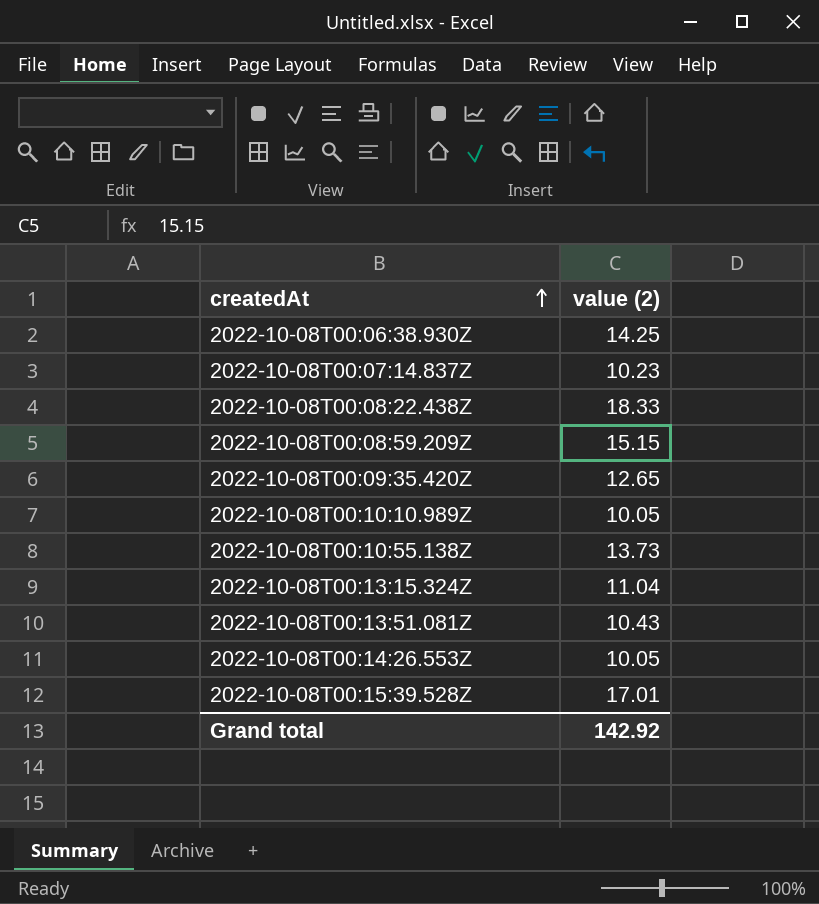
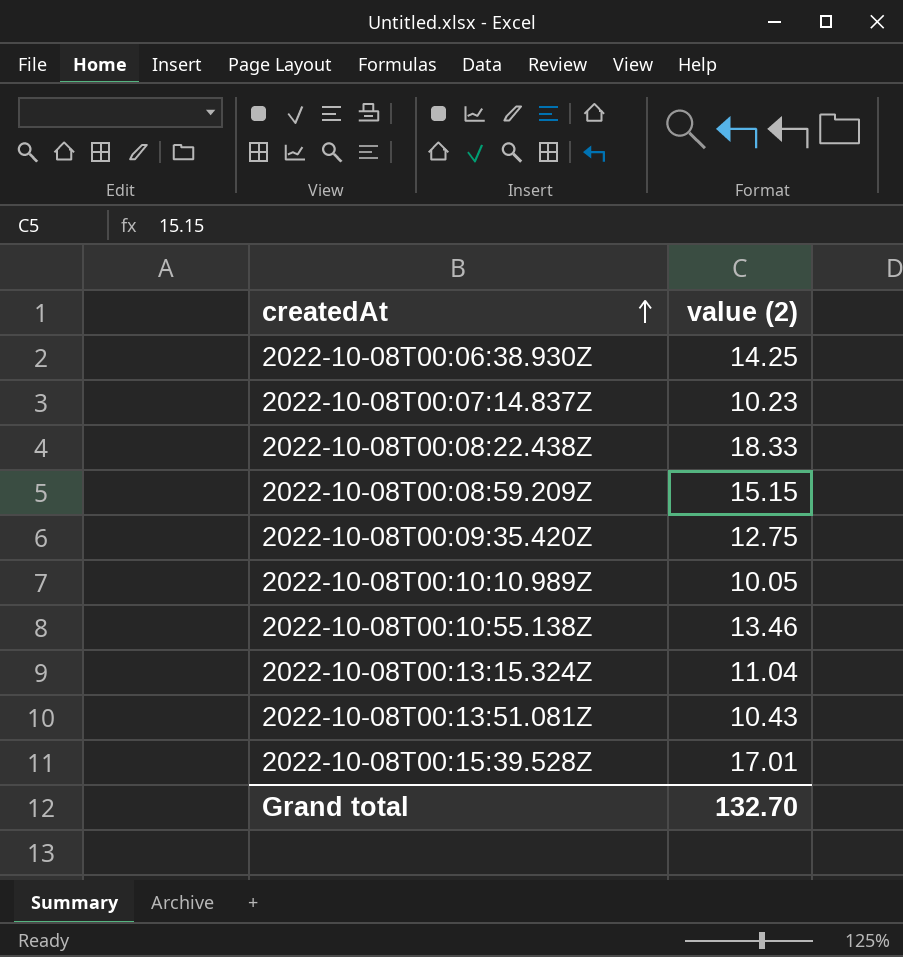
row 2022-10-08T00:14:26.553Z: 10.05 -> none
2022-10-08T00:09:35.420Z | value (2): 12.65 -> 12.75
2022-10-08T00:10:55.138Z | value (2): 13.73 -> 13.46
Grand total | value (2): 142.92 -> 132.70

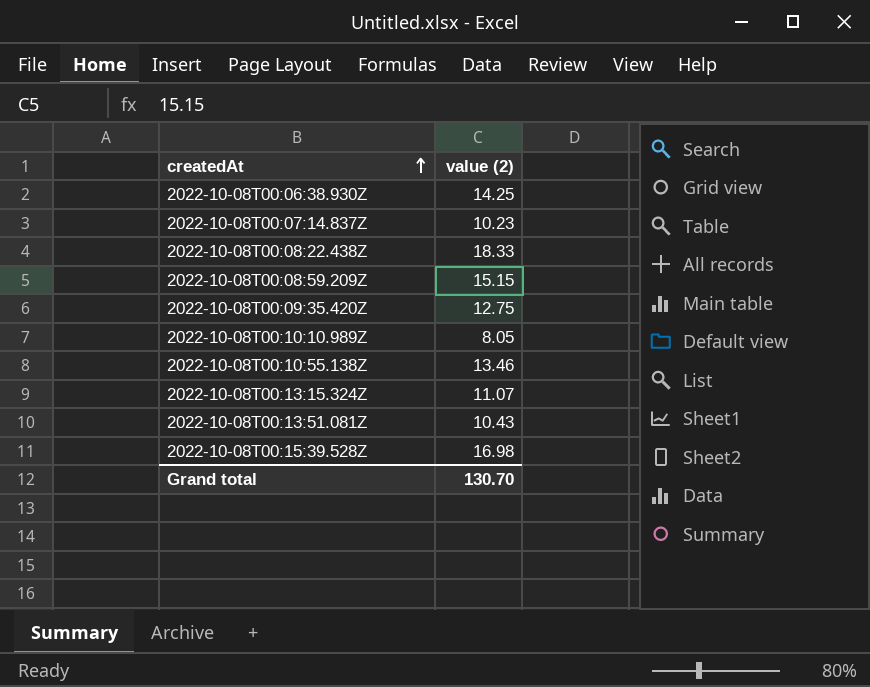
2022-10-08T00:10:10.989Z | value (2): 10.05 -> 8.05
2022-10-08T00:13:15.324Z | value (2): 11.04 -> 11.07
2022-10-08T00:15:39.528Z | value (2): 17.01 -> 16.98
Grand total | value (2): 132.70 -> 130.70

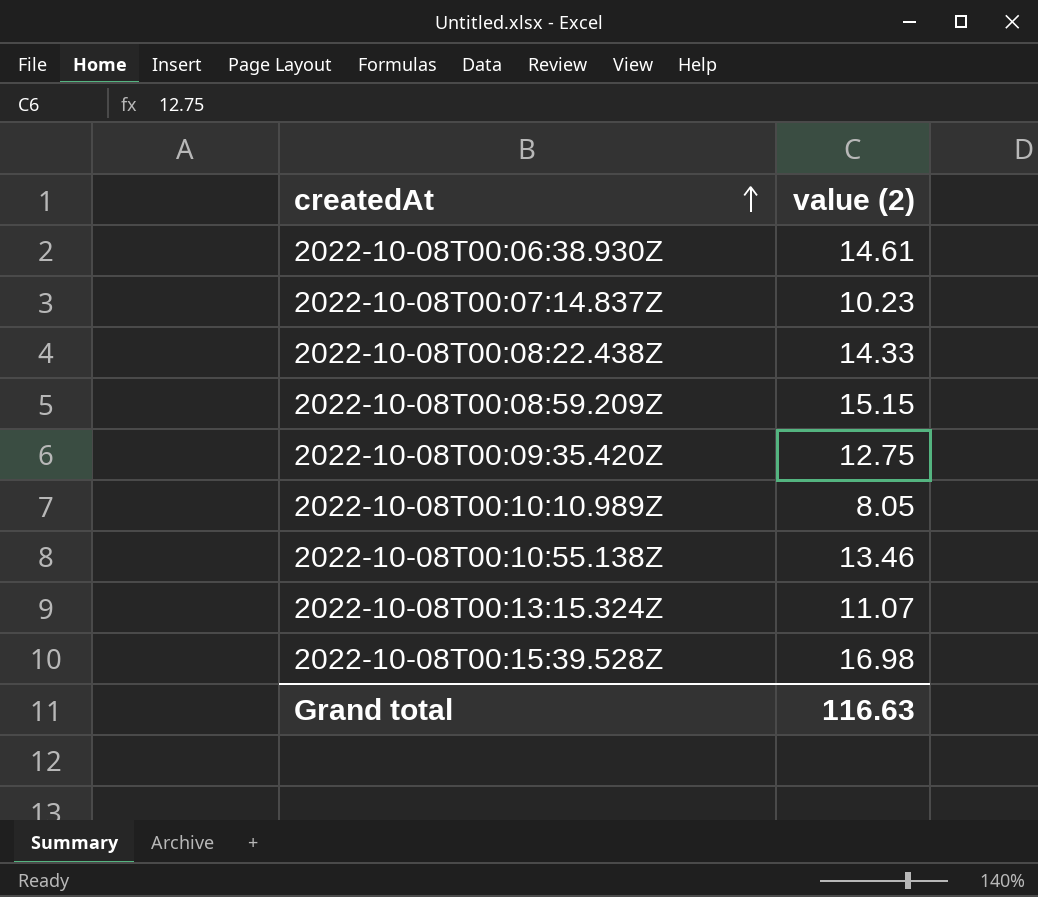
row 2022-10-08T00:13:51.081Z: 10.43 -> none
2022-10-08T00:06:38.930Z | value (2): 14.25 -> 14.61
2022-10-08T00:08:22.438Z | value (2): 18.33 -> 14.33
Grand total | value (2): 130.70 -> 116.63

